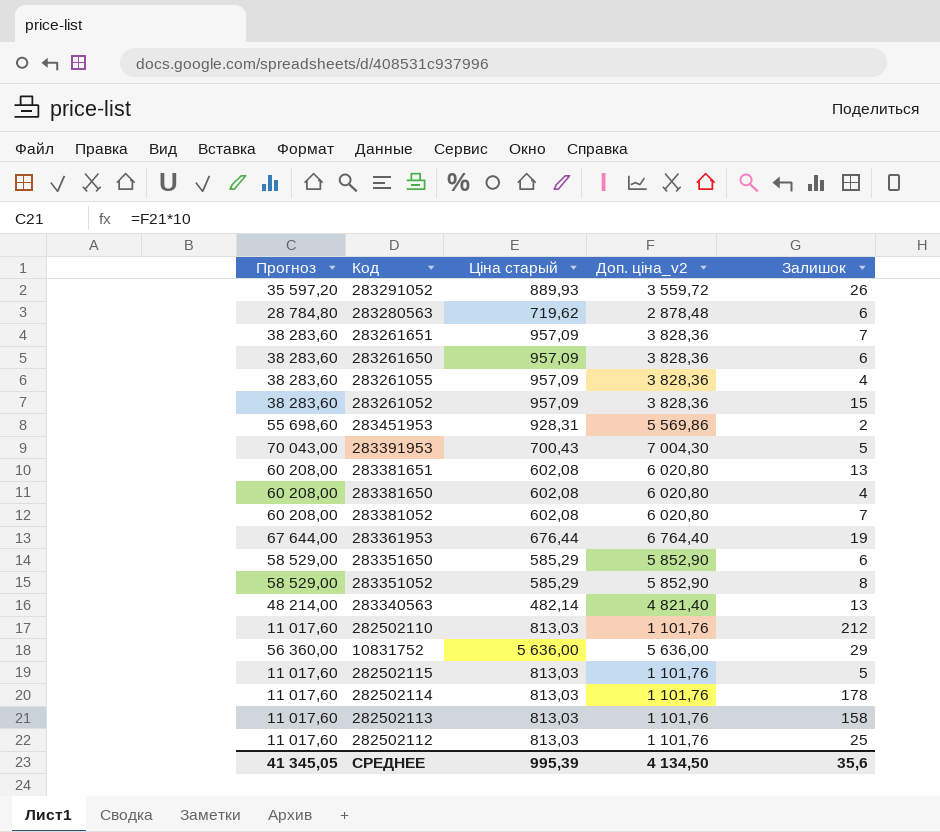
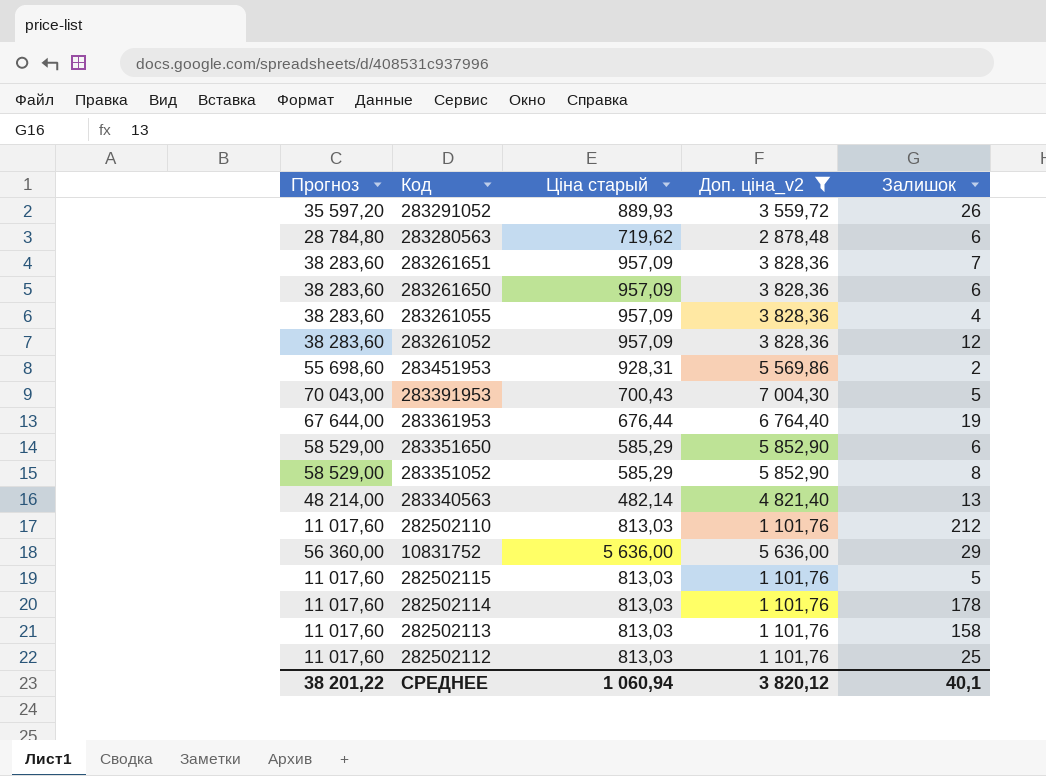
filter: none -> Доп. ціна_v2 != 6 020,80
283261052 | Залишок: 15 -> 12
СРЕДНЕЕ | Прогноз: 41 345,05 -> 38 201,22
СРЕДНЕЕ | Ціна старый: 995,39 -> 1 060,94
СРЕДНЕЕ | Доп. ціна_v2: 4 134,50 -> 3 820,12
СРЕДНЕЕ | Залишок: 35,6 -> 40,1

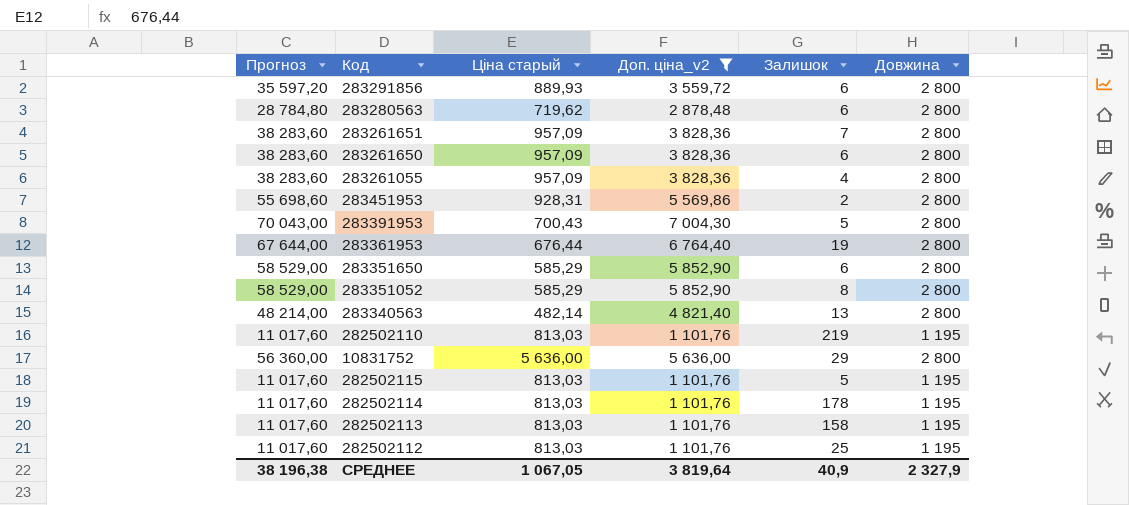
column Довжина | position: none -> 6
row 283291052: 35 597,20 | 889,93 | 3 559,72 | 26 -> none
row 283261052: 38 283,60 | 957,09 | 3 828,36 | 12 -> none
row 283291856: none -> 35 597,20 | 889,93 | 3 559,72 | 6 | 2 800
282502110 | Залишок: 212 -> 219
СРЕДНЕЕ | Прогноз: 38 201,22 -> 38 196,38
СРЕДНЕЕ | Ціна старый: 1 060,94 -> 1 067,05
СРЕДНЕЕ | Доп. ціна_v2: 3 820,12 -> 3 819,64
СРЕДНЕЕ | Залишок: 40,1 -> 40,9

